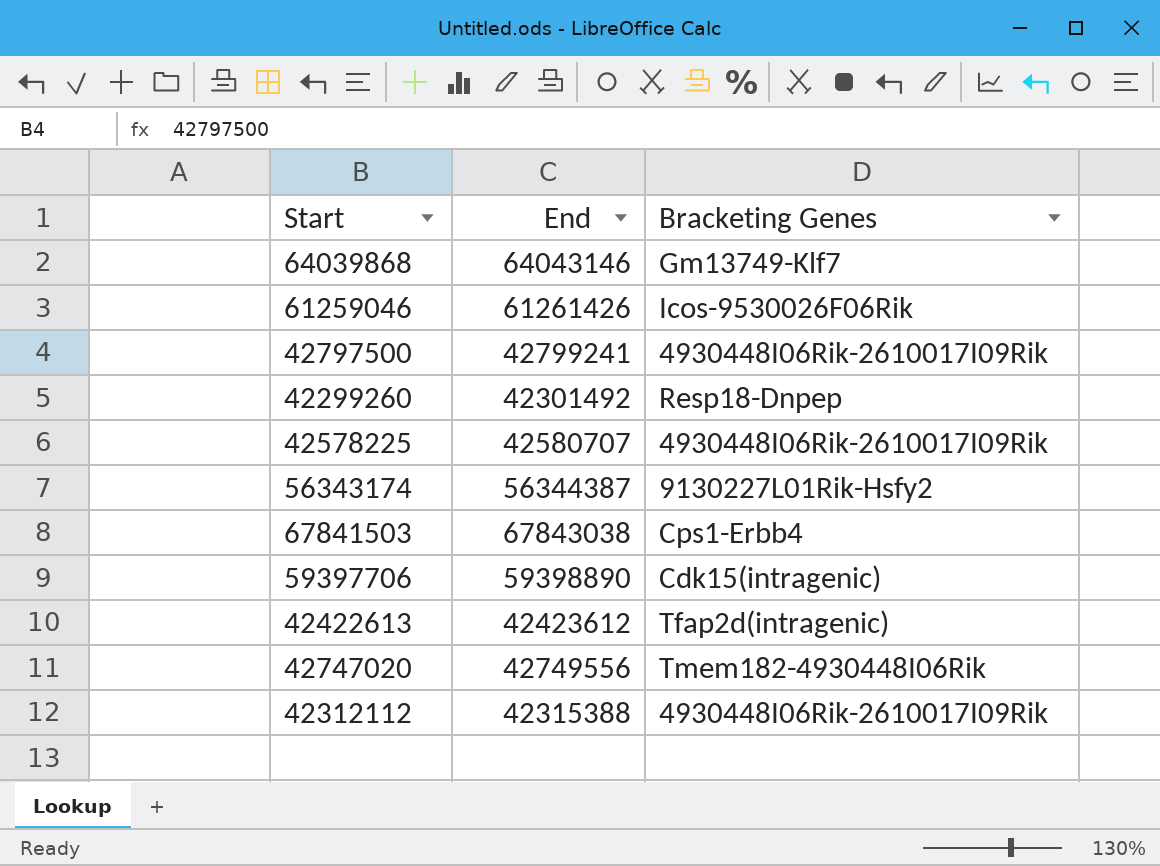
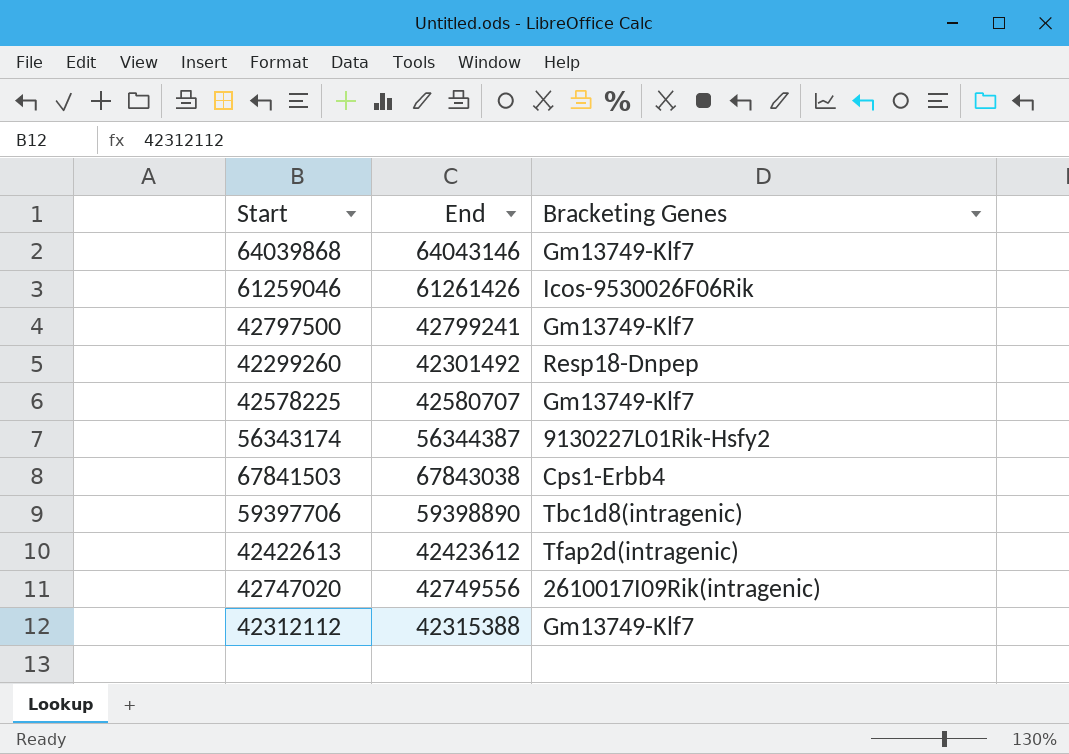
42797500 | Bracketing Genes: 4930448I06Rik-2610017I09Rik -> Gm13749-Klf7
42578225 | Bracketing Genes: 4930448I06Rik-2610017I09Rik -> Gm13749-Klf7
59397706 | Bracketing Genes: Cdk15(intragenic) -> Tbc1d8(intragenic)
42747020 | Bracketing Genes: Tmem182-4930448I06Rik -> 2610017I09Rik(intragenic)
42312112 | Bracketing Genes: 4930448I06Rik-2610017I09Rik -> Gm13749-Klf7

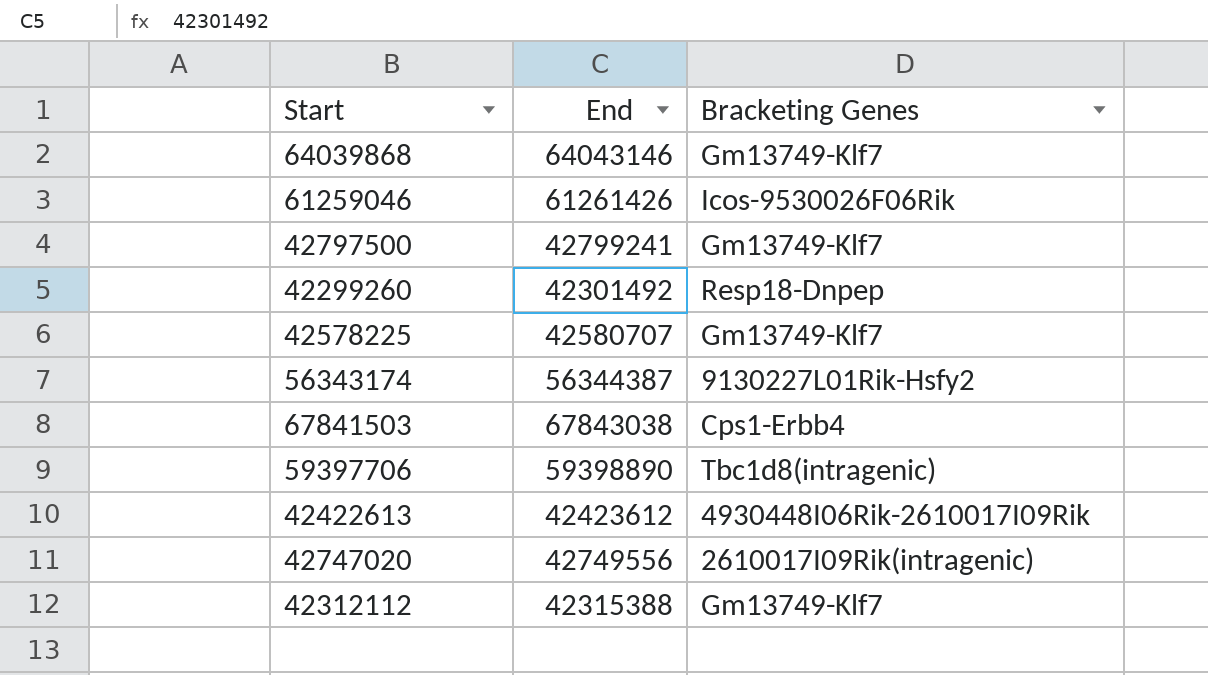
42422613 | Bracketing Genes: Tfap2d(intragenic) -> 4930448I06Rik-2610017I09Rik

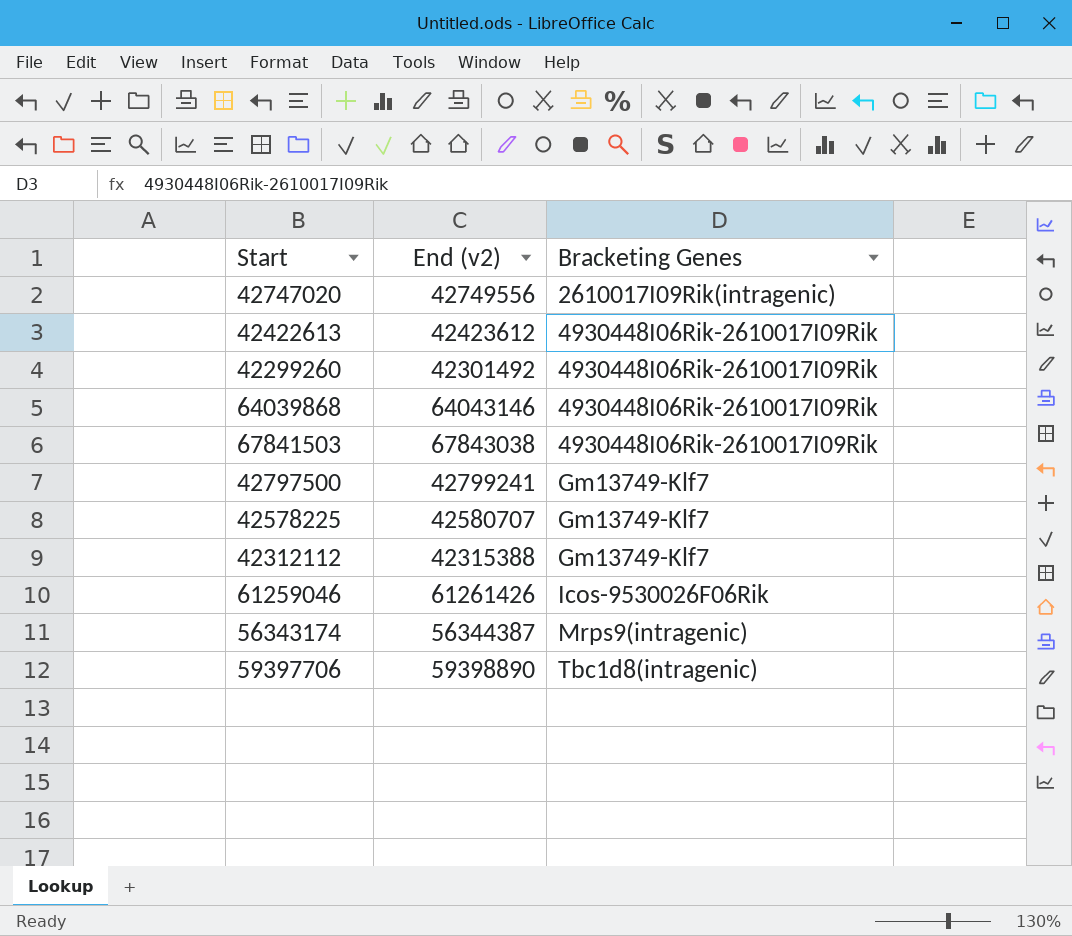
row order: none -> Bracketing Genes ascending
column name: End -> End (v2)
42299260 | Bracketing Genes: Resp18-Dnpep -> 4930448I06Rik-2610017I09Rik
64039868 | Bracketing Genes: Gm13749-Klf7 -> 4930448I06Rik-2610017I09Rik
67841503 | Bracketing Genes: Cps1-Erbb4 -> 4930448I06Rik-2610017I09Rik
56343174 | Bracketing Genes: 9130227L01Rik-Hsfy2 -> Mrps9(intragenic)

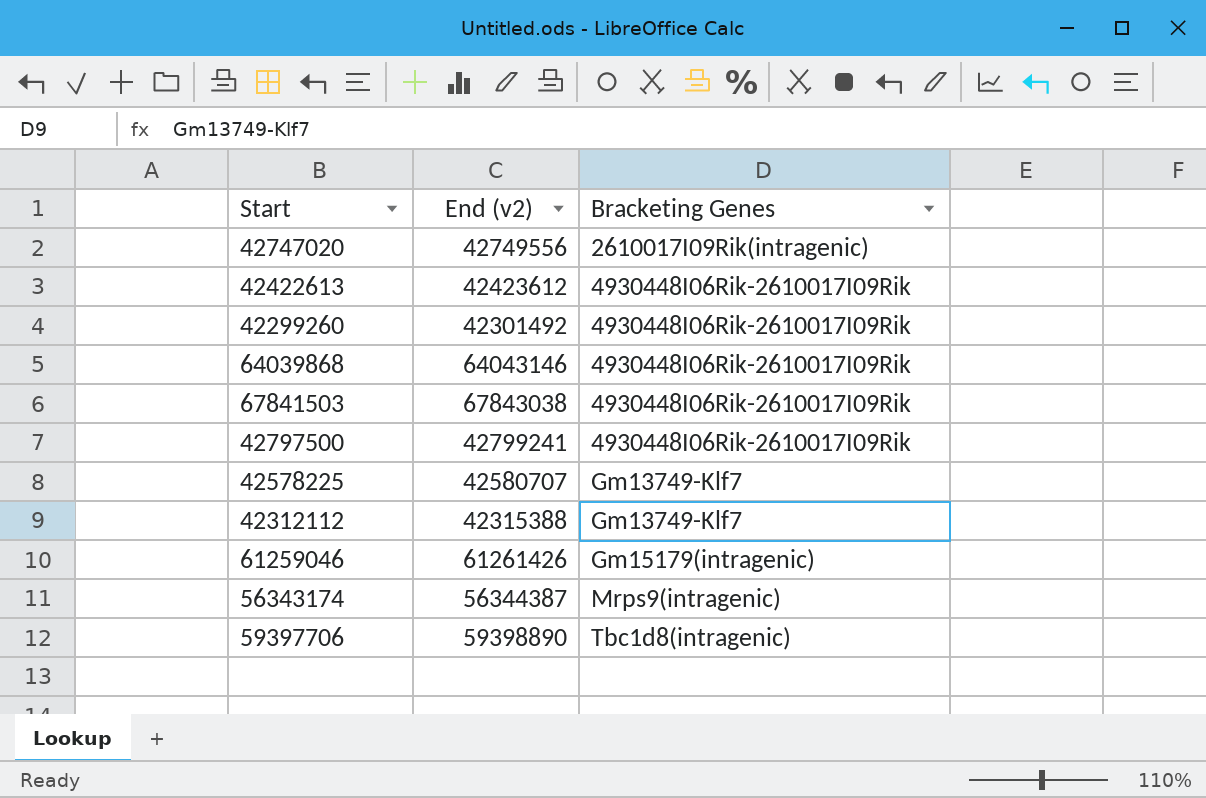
42797500 | Bracketing Genes: Gm13749-Klf7 -> 4930448I06Rik-2610017I09Rik
61259046 | Bracketing Genes: Icos-9530026F06Rik -> Gm15179(intragenic)

